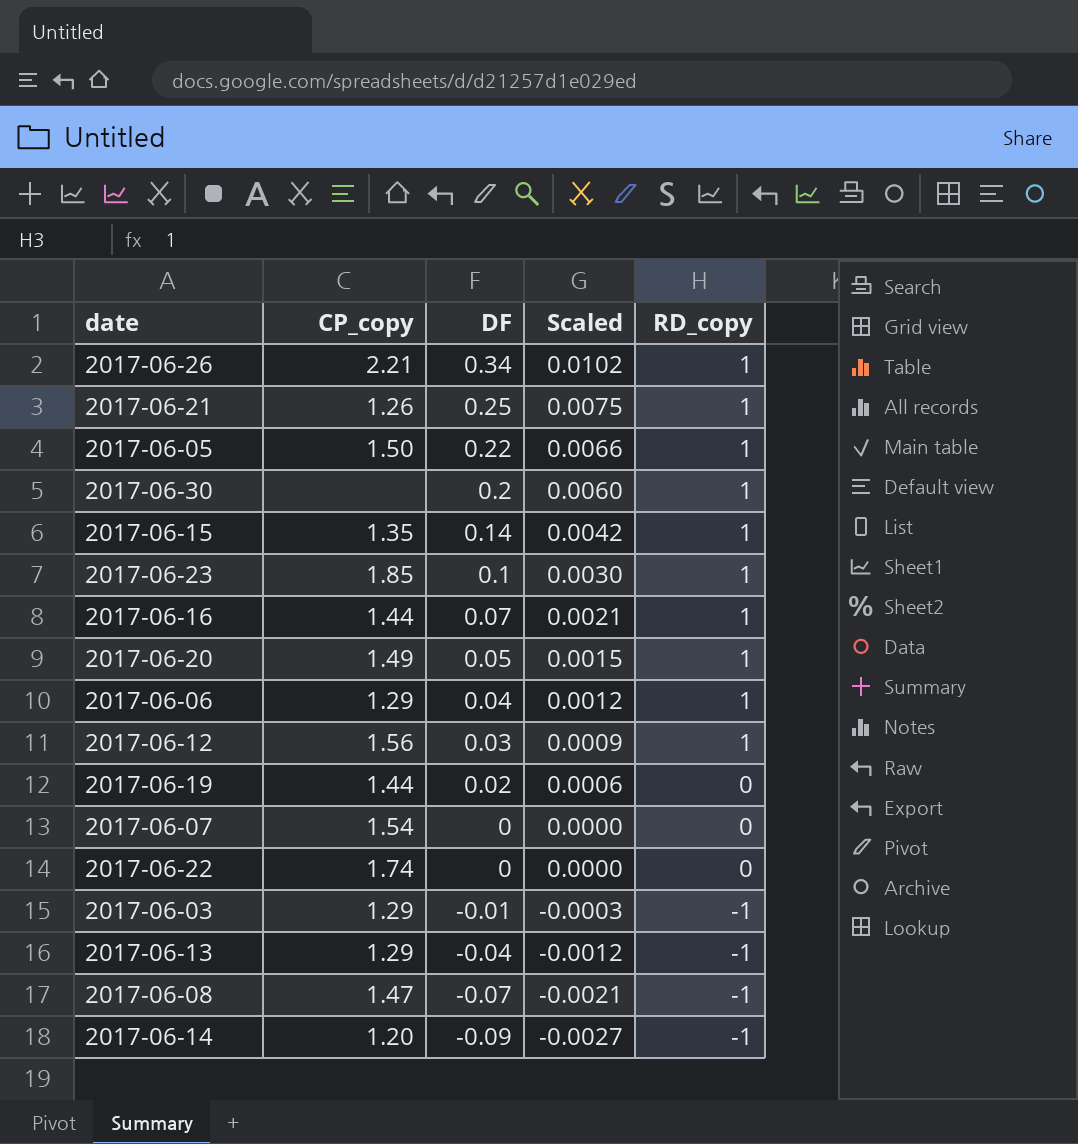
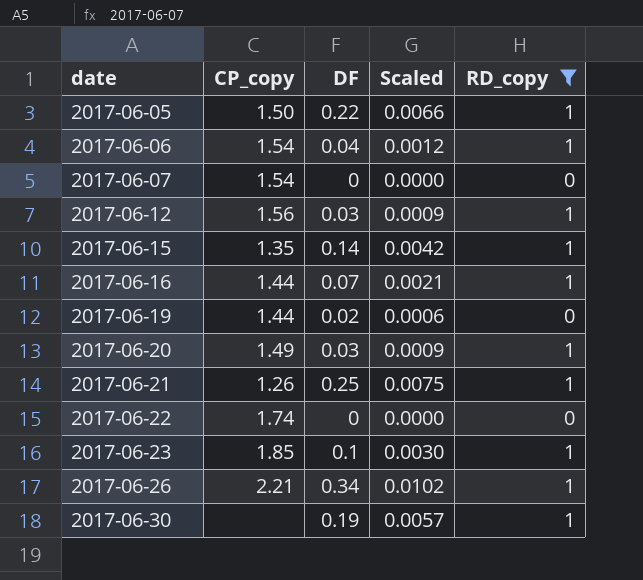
filter: none -> RD_copy != -1
row order: DF descending -> date ascending
2017-06-06 | CP_copy: 1.29 -> 1.54
2017-06-20 | DF: 0.05 -> 0.03
2017-06-20 | Scaled: 0.0015 -> 0.0009
2017-06-30 | DF: 0.2 -> 0.19
2017-06-30 | Scaled: 0.0060 -> 0.0057

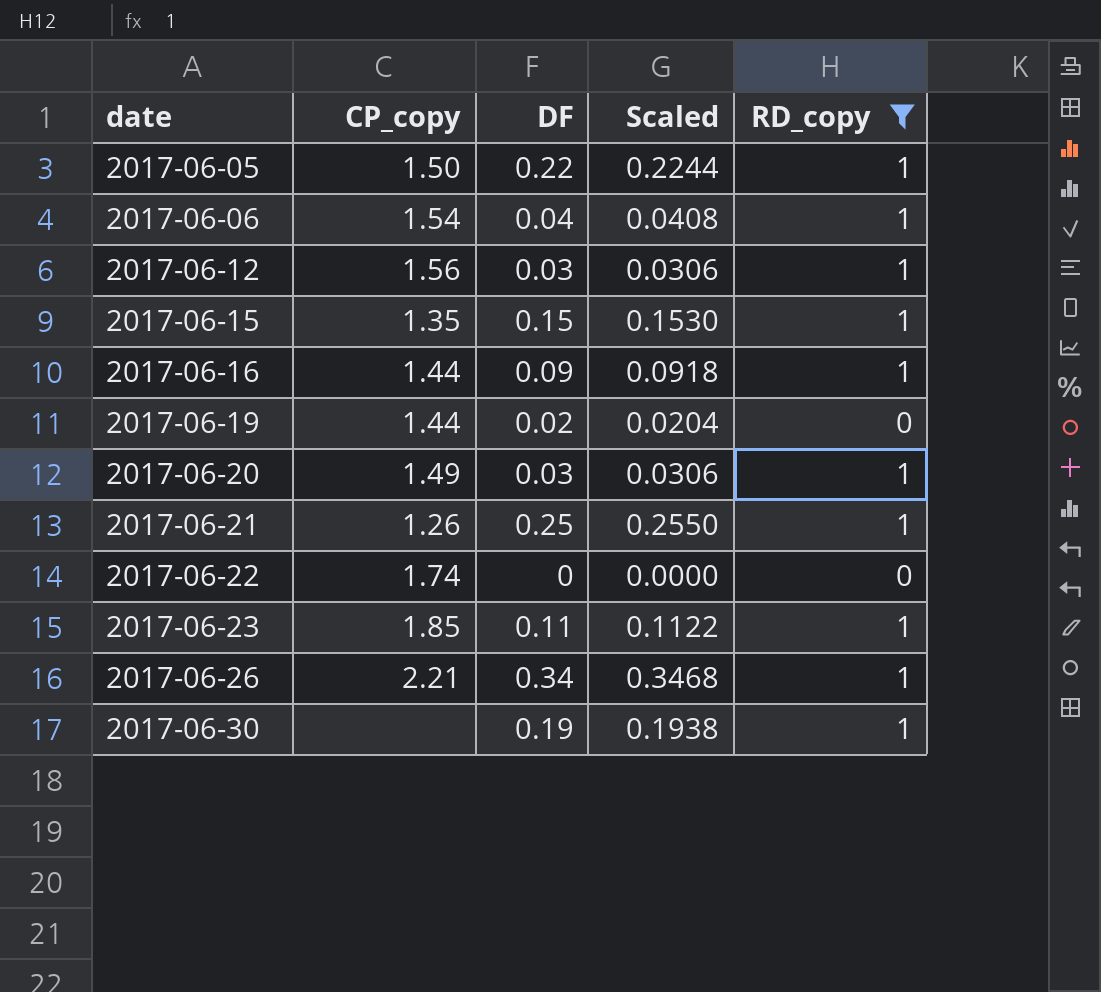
column Scaled | formula: [DF] * 0.03 -> [DF] * 1.02
row 2017-06-07: 1.54 | 0 | 0.0000 | 0 -> none
2017-06-15 | DF: 0.14 -> 0.15
2017-06-16 | DF: 0.07 -> 0.09
2017-06-23 | DF: 0.1 -> 0.11

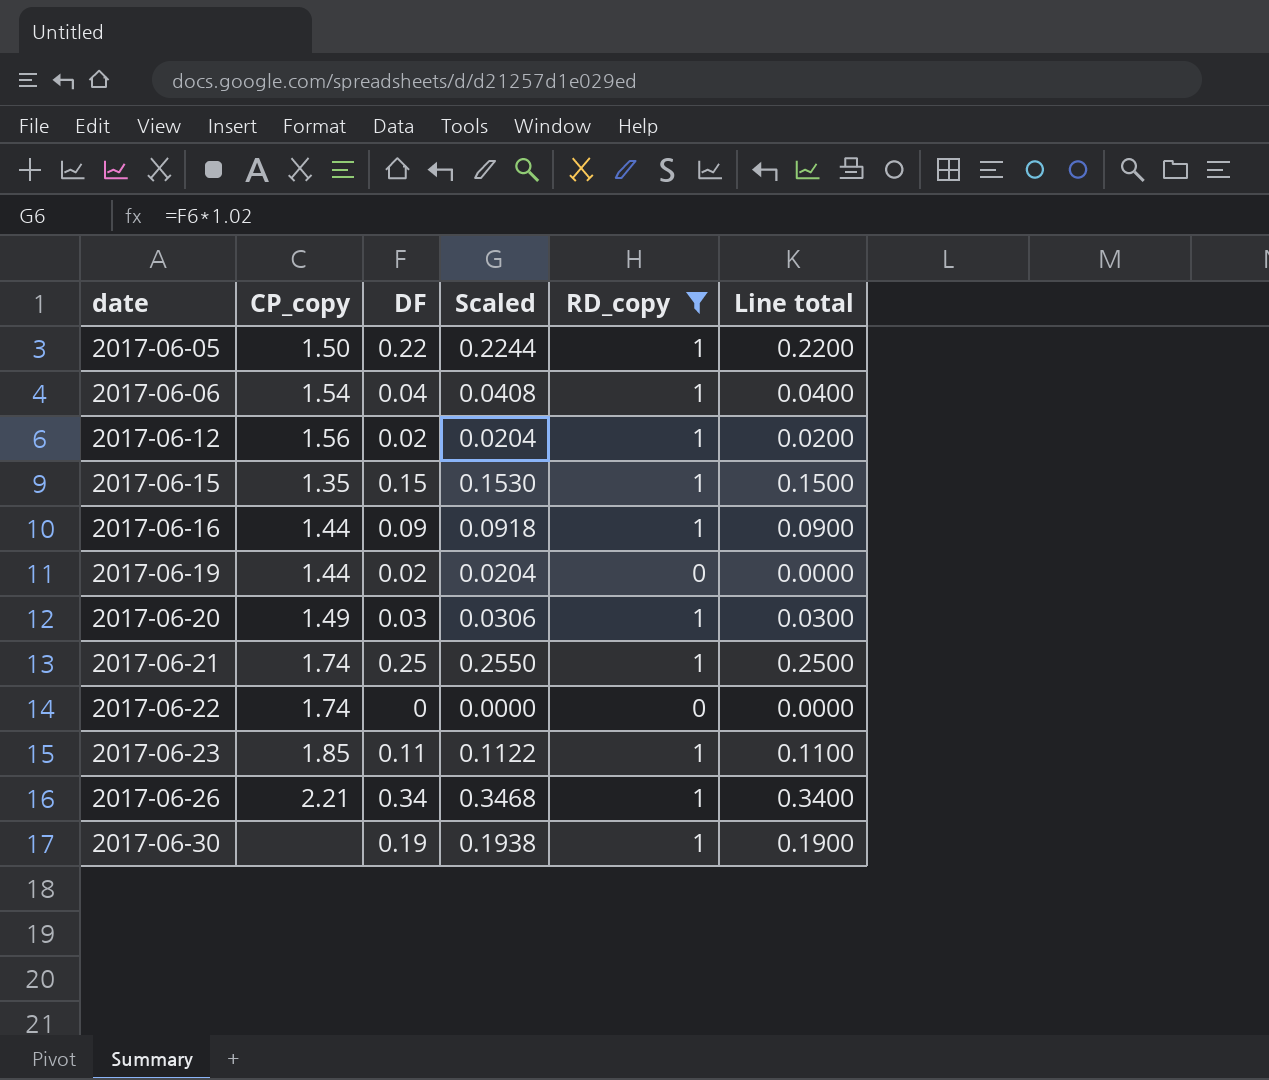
column Line total | formula: none -> [DF] * [RD_copy]
2017-06-12 | DF: 0.03 -> 0.02
2017-06-12 | Scaled: 0.0306 -> 0.0204
2017-06-21 | CP_copy: 1.26 -> 1.74

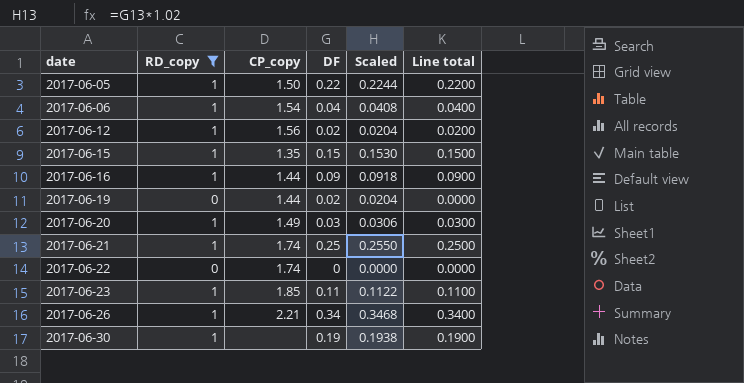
column RD_copy | position: 5 -> 2

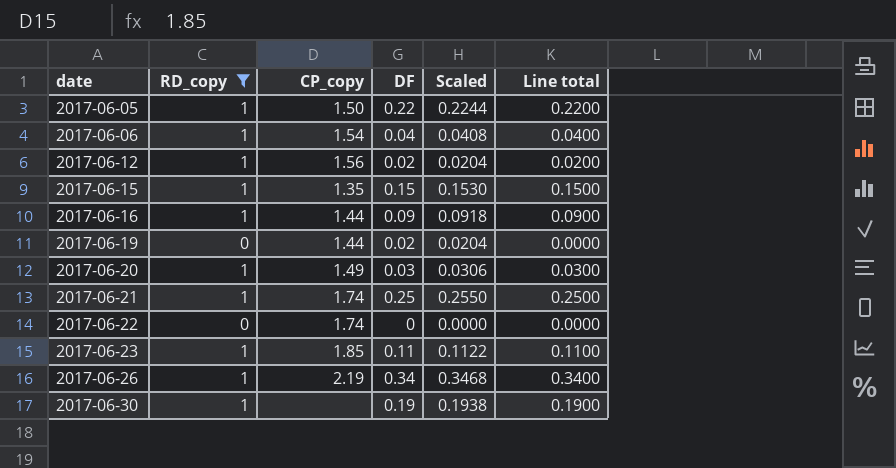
2017-06-26 | CP_copy: 2.21 -> 2.19

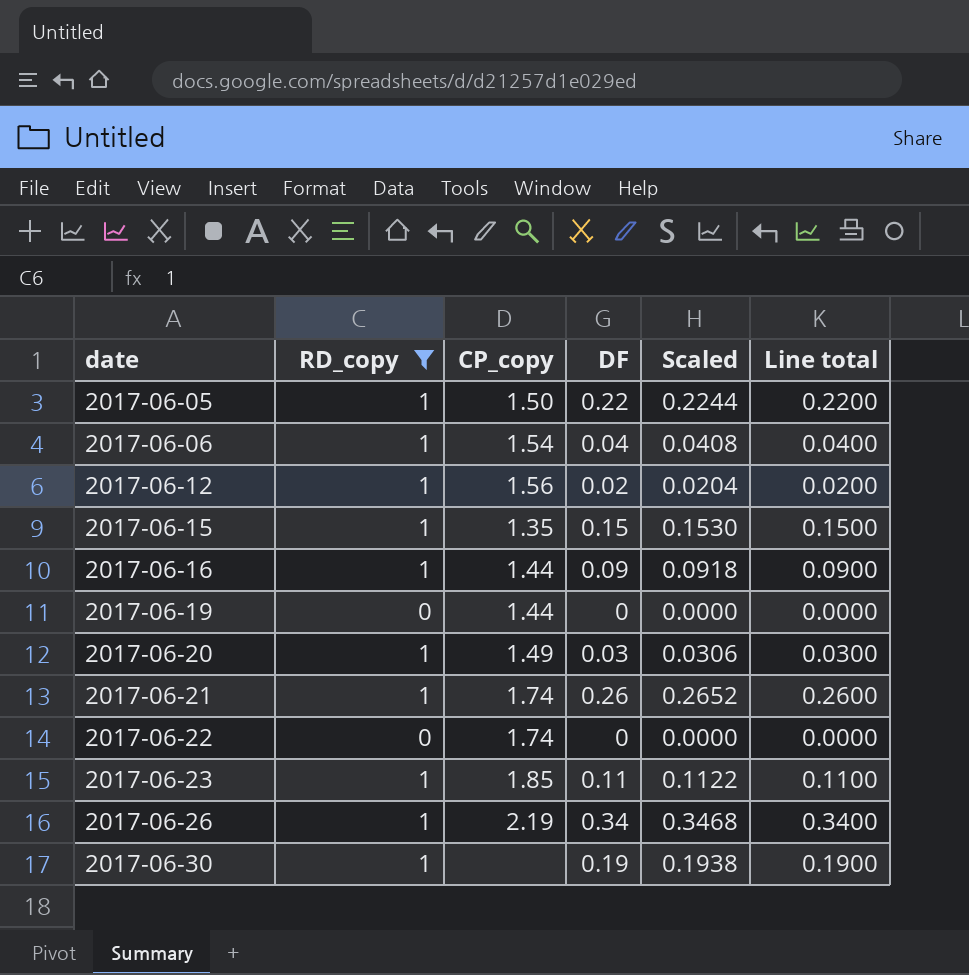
2017-06-19 | DF: 0.02 -> 0
2017-06-19 | Scaled: 0.0204 -> 0.0000
2017-06-21 | DF: 0.25 -> 0.26
2017-06-21 | Scaled: 0.2550 -> 0.2652
2017-06-21 | Line total: 0.2500 -> 0.2600

